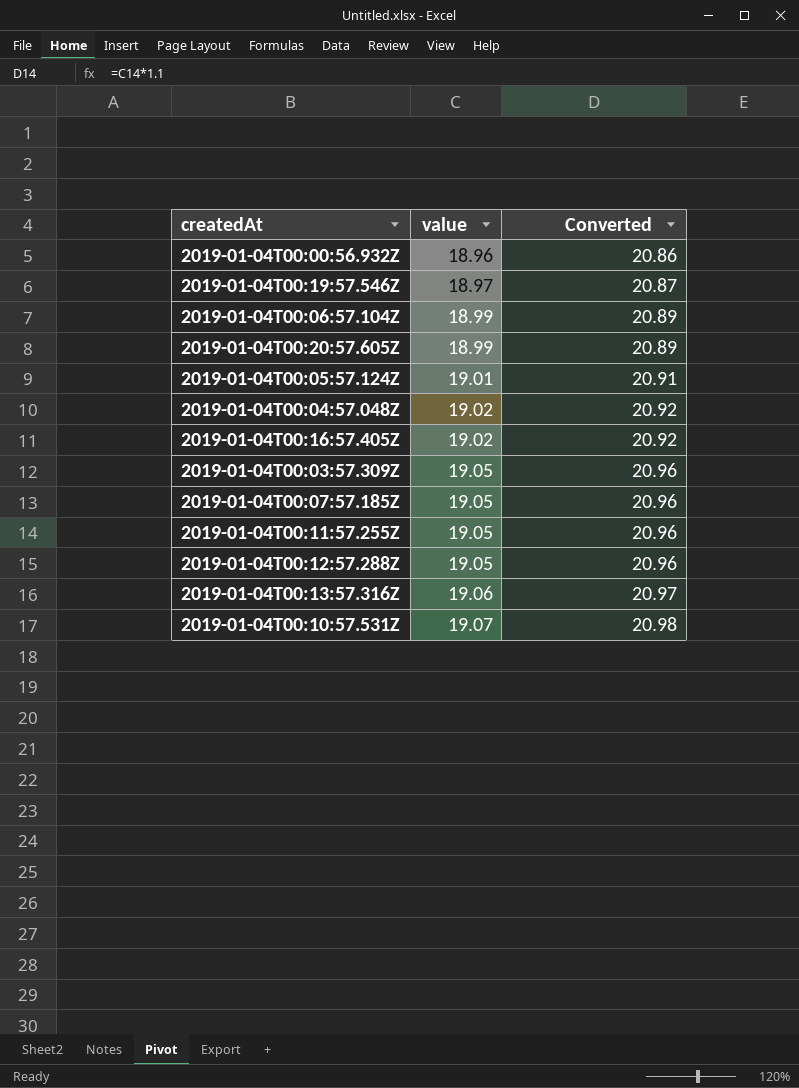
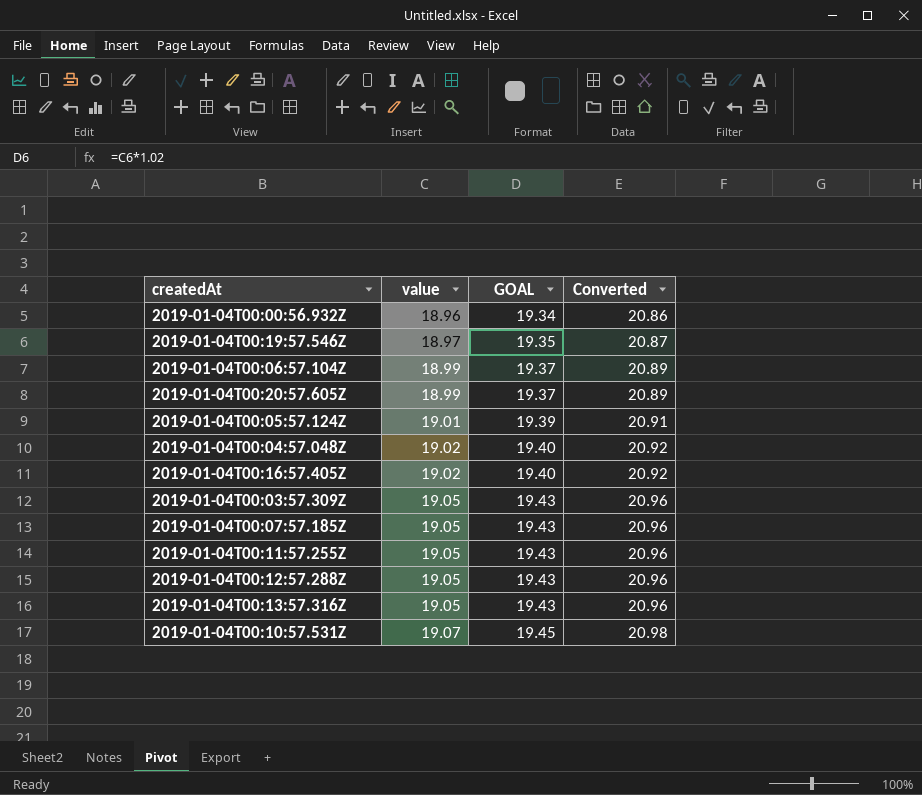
column GOAL | formula: none -> [value] * 1.02
2019-01-04T00:13:57.316Z | value: 19.06 -> 19.05
2019-01-04T00:13:57.316Z | Converted: 20.97 -> 20.96

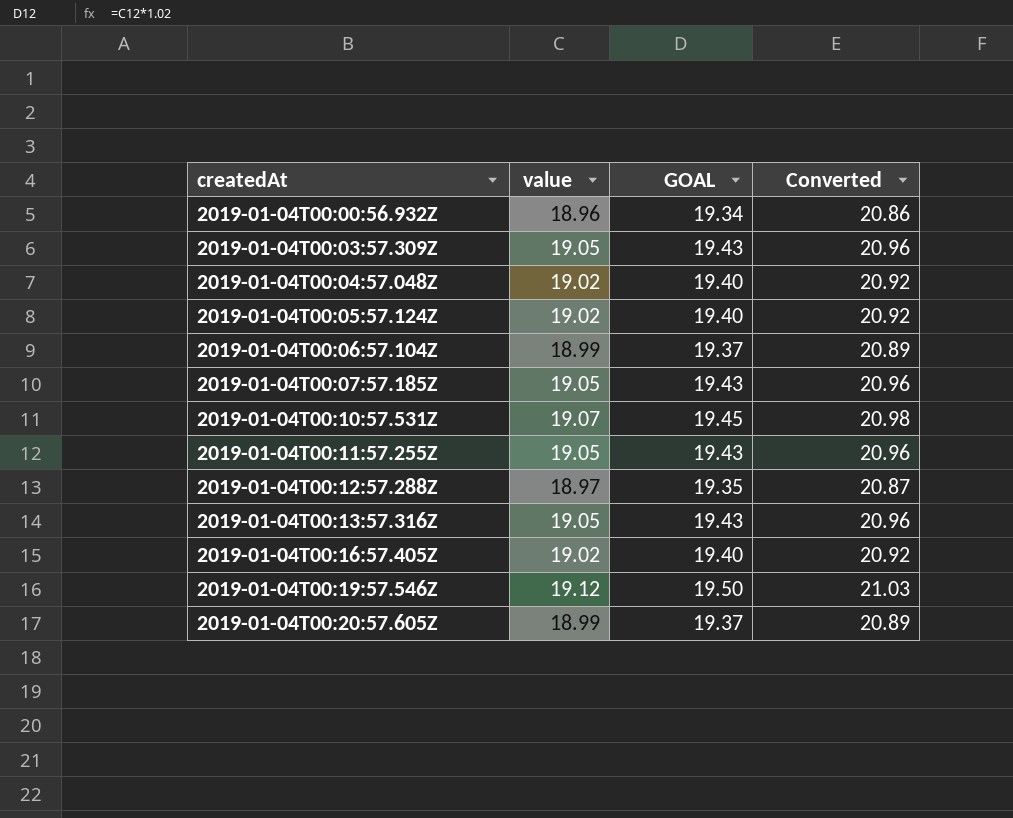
row order: value ascending -> createdAt ascending
2019-01-04T00:05:57.124Z | value: 19.01 -> 19.02
2019-01-04T00:05:57.124Z | GOAL: 19.39 -> 19.40
2019-01-04T00:05:57.124Z | Converted: 20.91 -> 20.92
2019-01-04T00:12:57.288Z | value: 19.05 -> 18.97
2019-01-04T00:12:57.288Z | GOAL: 19.43 -> 19.35
2019-01-04T00:12:57.288Z | Converted: 20.96 -> 20.87
2019-01-04T00:19:57.546Z | value: 18.97 -> 19.12
2019-01-04T00:19:57.546Z | GOAL: 19.35 -> 19.50
2019-01-04T00:19:57.546Z | Converted: 20.87 -> 21.03

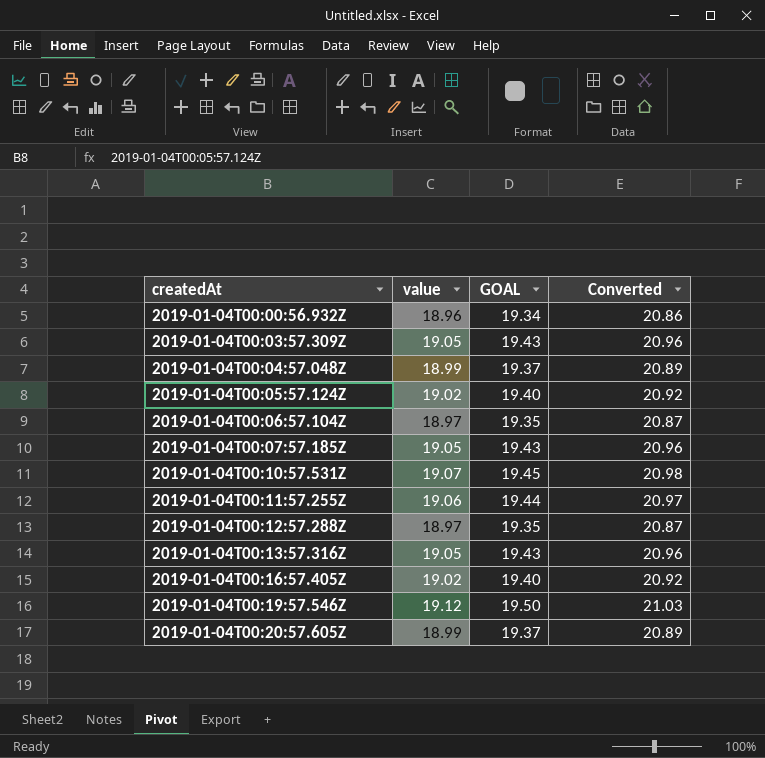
2019-01-04T00:04:57.048Z | value: 19.02 -> 18.99
2019-01-04T00:04:57.048Z | GOAL: 19.40 -> 19.37
2019-01-04T00:04:57.048Z | Converted: 20.92 -> 20.89
2019-01-04T00:06:57.104Z | value: 18.99 -> 18.97
2019-01-04T00:06:57.104Z | GOAL: 19.37 -> 19.35
2019-01-04T00:06:57.104Z | Converted: 20.89 -> 20.87
2019-01-04T00:11:57.255Z | value: 19.05 -> 19.06
2019-01-04T00:11:57.255Z | GOAL: 19.43 -> 19.44
2019-01-04T00:11:57.255Z | Converted: 20.96 -> 20.97

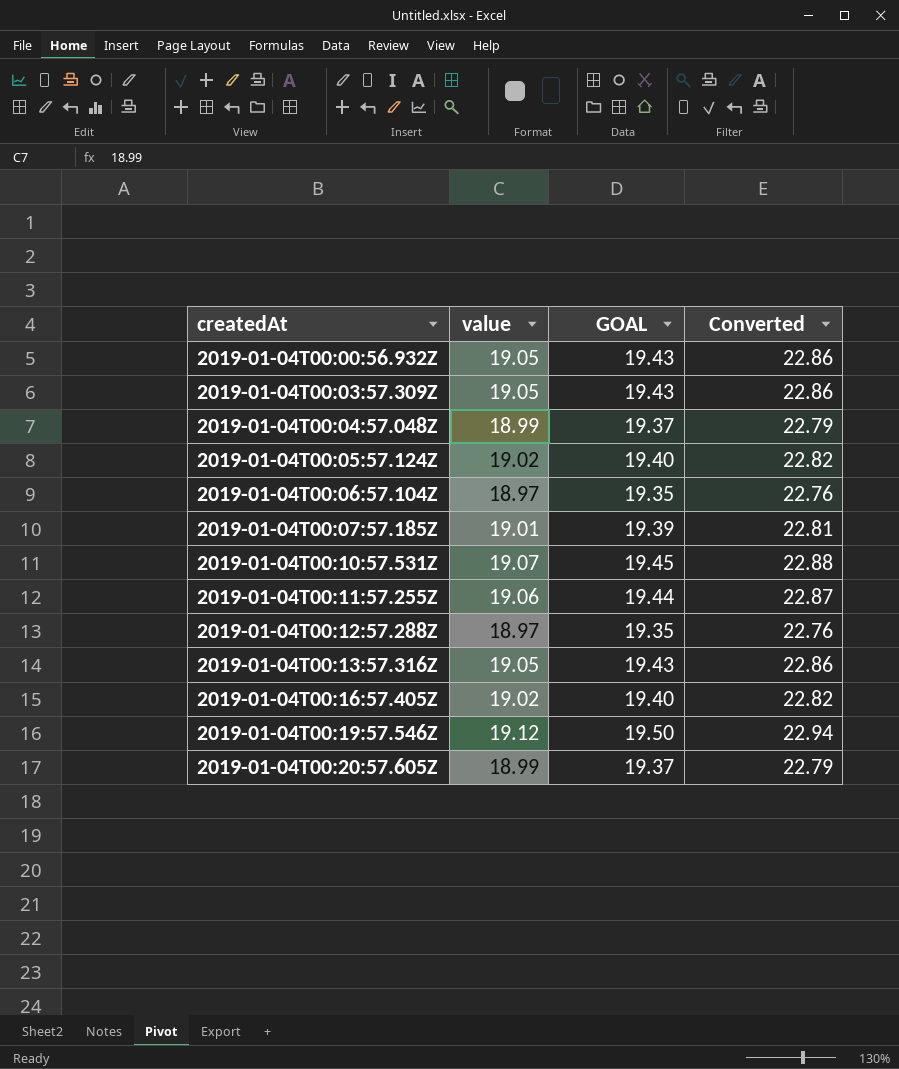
column Converted | formula: [value] * 1.1 -> [value] * 1.2
2019-01-04T00:00:56.932Z | value: 18.96 -> 19.05
2019-01-04T00:00:56.932Z | GOAL: 19.34 -> 19.43
2019-01-04T00:07:57.185Z | value: 19.05 -> 19.01
2019-01-04T00:07:57.185Z | GOAL: 19.43 -> 19.39

